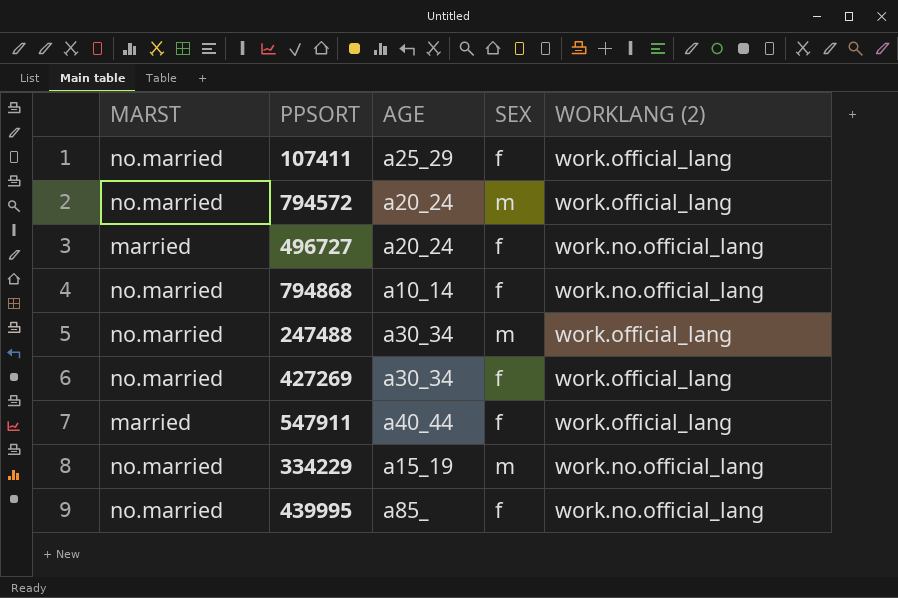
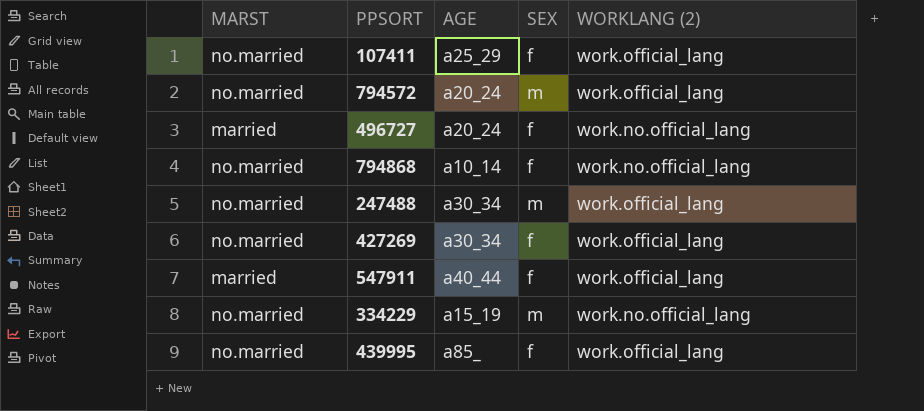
439995 | WORKLANG (2): work.no.official_lang -> work.official_lang

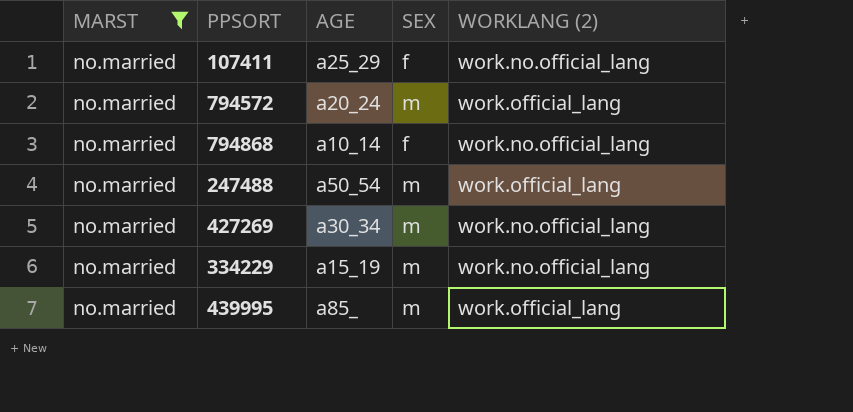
filter: none -> MARST = no.married
107411 | WORKLANG (2): work.official_lang -> work.no.official_lang
247488 | AGE: a30_34 -> a50_54
427269 | SEX: f -> m
427269 | WORKLANG (2): work.official_lang -> work.no.official_lang
439995 | SEX: f -> m

